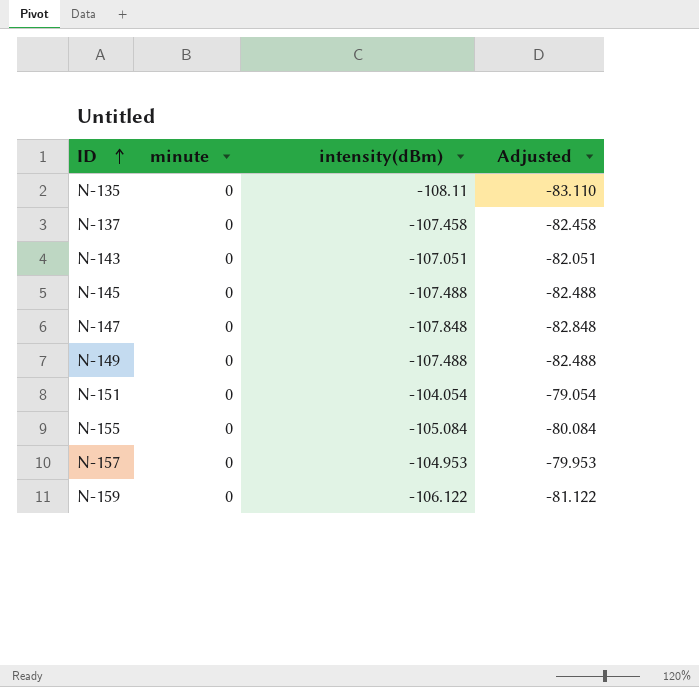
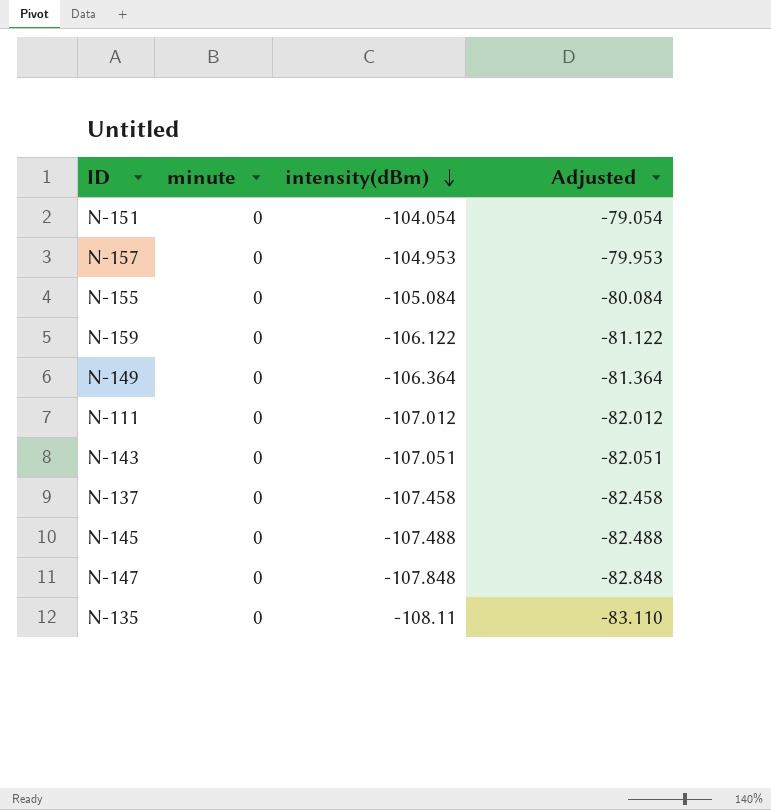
row order: ID ascending -> intensity(dBm) descending
N-149 | intensity(dBm): -107.488 -> -106.364
N-149 | Adjusted: -82.488 -> -81.364
row N-111: none -> 0 | -107.012 | -82.012

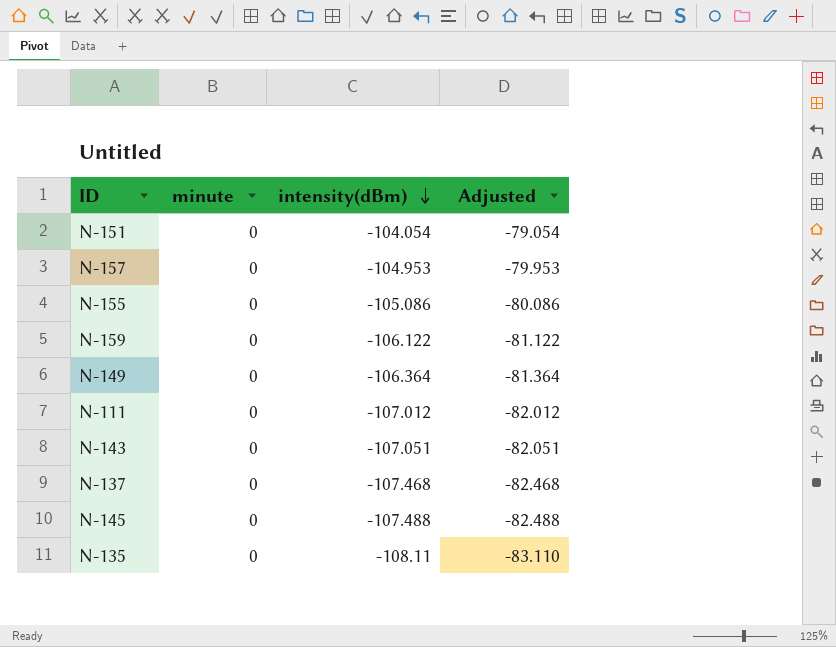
row N-147: 0 | -107.848 | -82.848 -> none
N-155 | intensity(dBm): -105.084 -> -105.086
N-155 | Adjusted: -80.084 -> -80.086
N-137 | intensity(dBm): -107.458 -> -107.468
N-137 | Adjusted: -82.458 -> -82.468

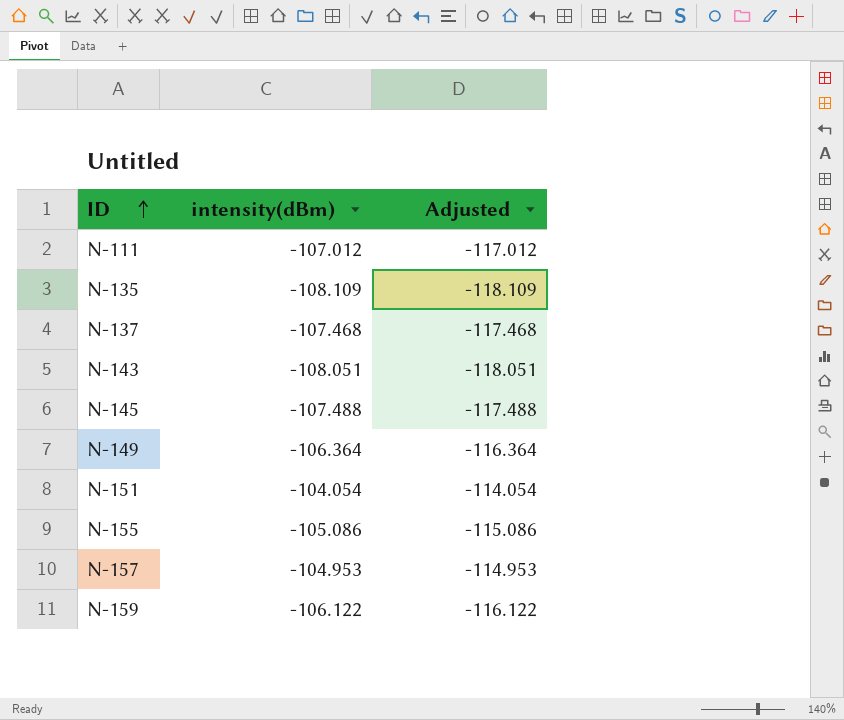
row order: intensity(dBm) descending -> ID ascending
column minute | position: 2 -> none
column Adjusted | formula: [intensity(dBm)] + 25 -> [intensity(dBm)] - 10
N-135 | intensity(dBm): -108.11 -> -108.109
N-143 | intensity(dBm): -107.051 -> -108.051

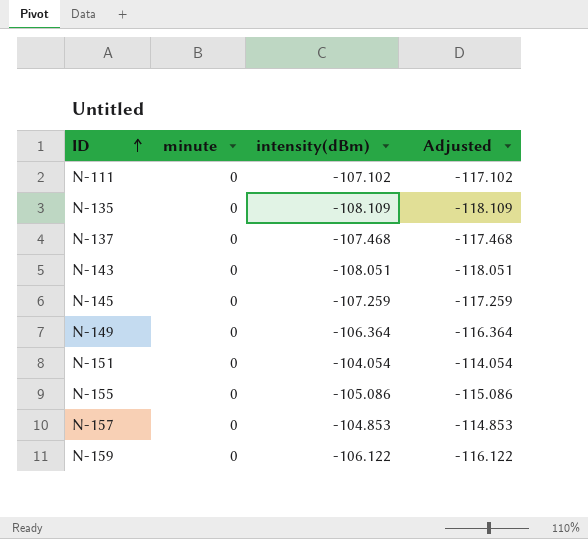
column minute | position: none -> 2
N-111 | intensity(dBm): -107.012 -> -107.102
N-111 | Adjusted: -117.012 -> -117.102
N-145 | intensity(dBm): -107.488 -> -107.259
N-145 | Adjusted: -117.488 -> -117.259
N-157 | intensity(dBm): -104.953 -> -104.853
N-157 | Adjusted: -114.953 -> -114.853

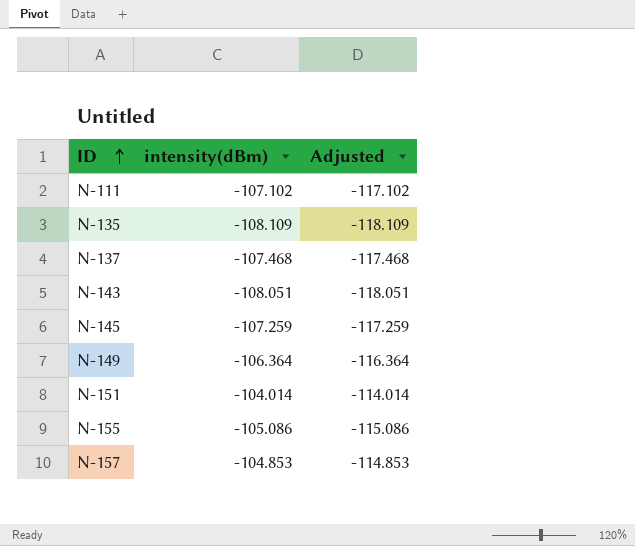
column minute | position: 2 -> none
row N-159: 0 | -106.122 | -116.122 -> none
N-151 | intensity(dBm): -104.054 -> -104.014
N-151 | Adjusted: -114.054 -> -114.014

